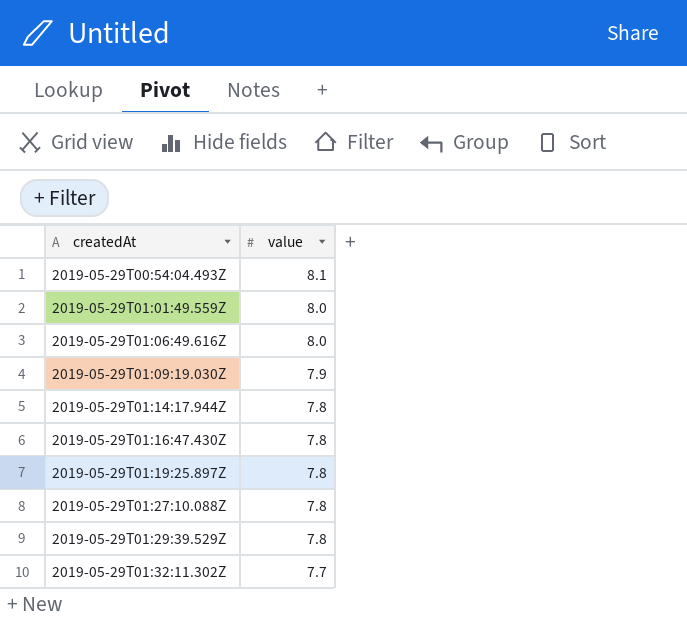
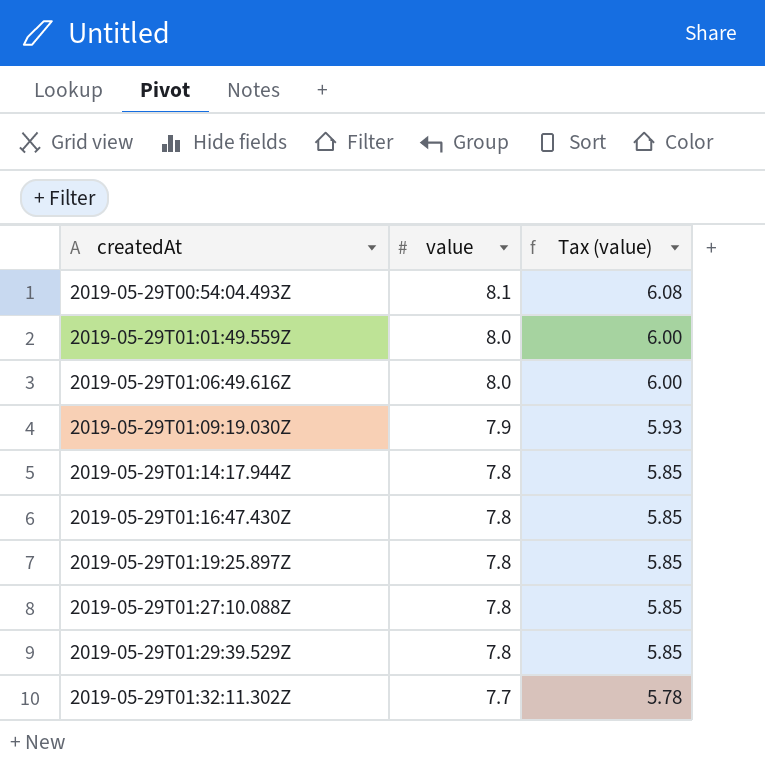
column Tax (value) | formula: none -> [value] * 0.75

